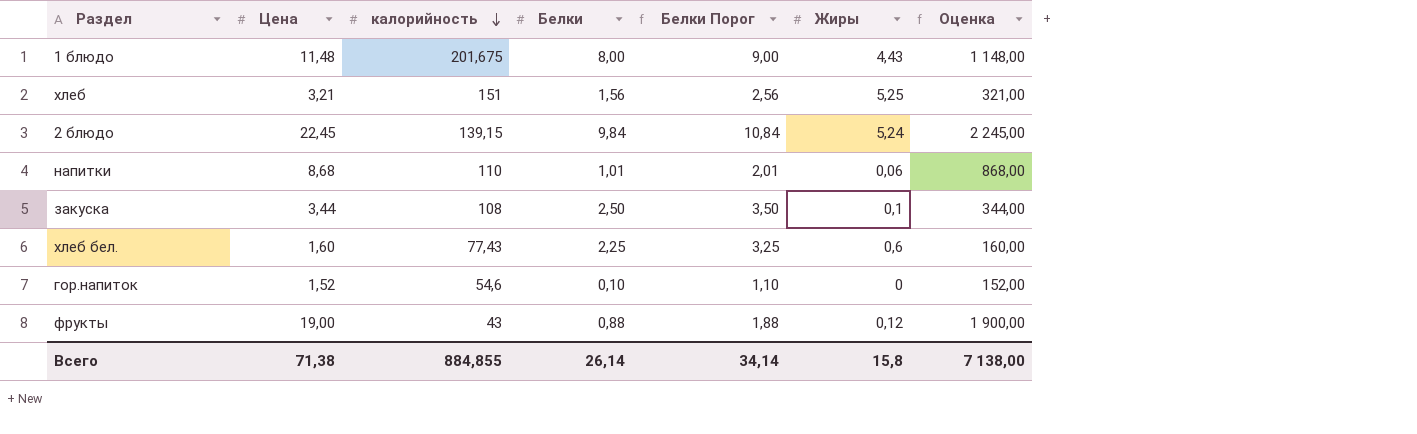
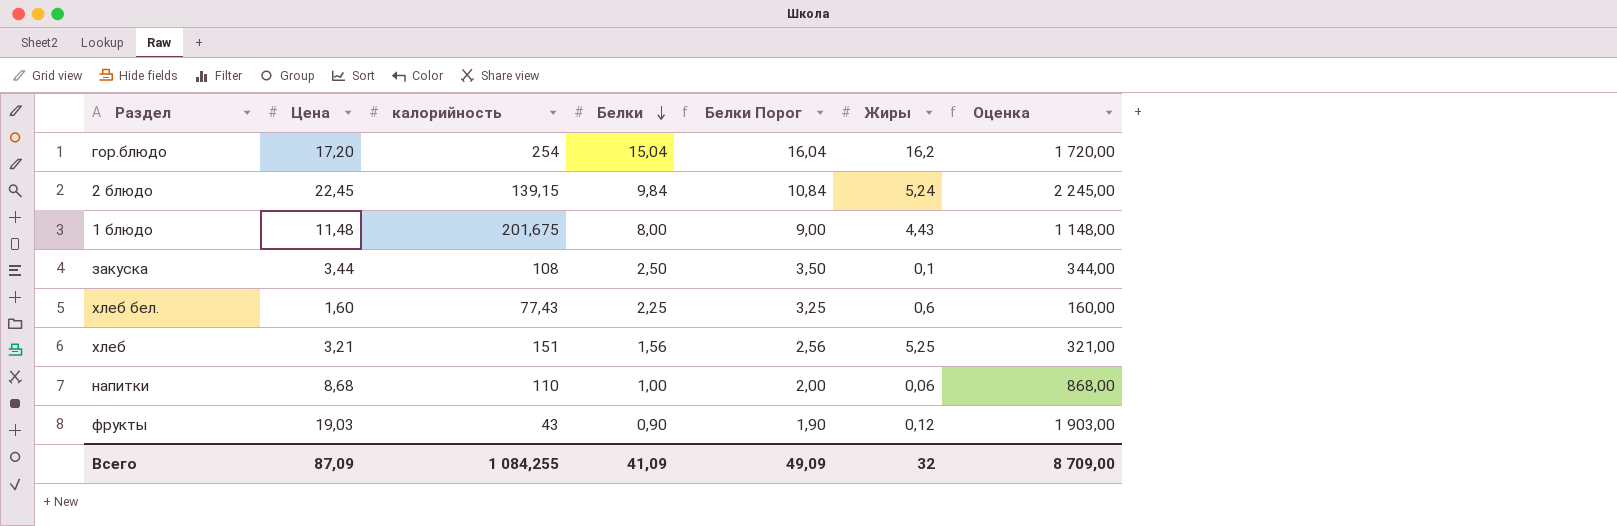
row order: калорийность descending -> Белки descending
row гор.напиток: 1,52 | 54,6 | 0,10 | 1,10 | 0 | 152,00 -> none
row гор.блюдо: none -> 17,20 | 254 | 15,04 | 16,04 | 16,2 | 1 720,00
напитки | Белки: 1,01 -> 1,00
напитки | Белки Порог: 2,01 -> 2,00
фрукты | Цена: 19,00 -> 19,03
фрукты | Белки: 0,88 -> 0,90
фрукты | Белки Порог: 1,88 -> 1,90
фрукты | Оценка: 1 900,00 -> 1 903,00
Всего | Цена: 71,38 -> 87,09
Всего | калорийность: 884,855 -> 1 084,255
Всего | Белки: 26,14 -> 41,09
Всего | Белки Порог: 34,14 -> 49,09
Всего | Жиры: 15,8 -> 32
Всего | Оценка: 7 138,00 -> 8 709,00

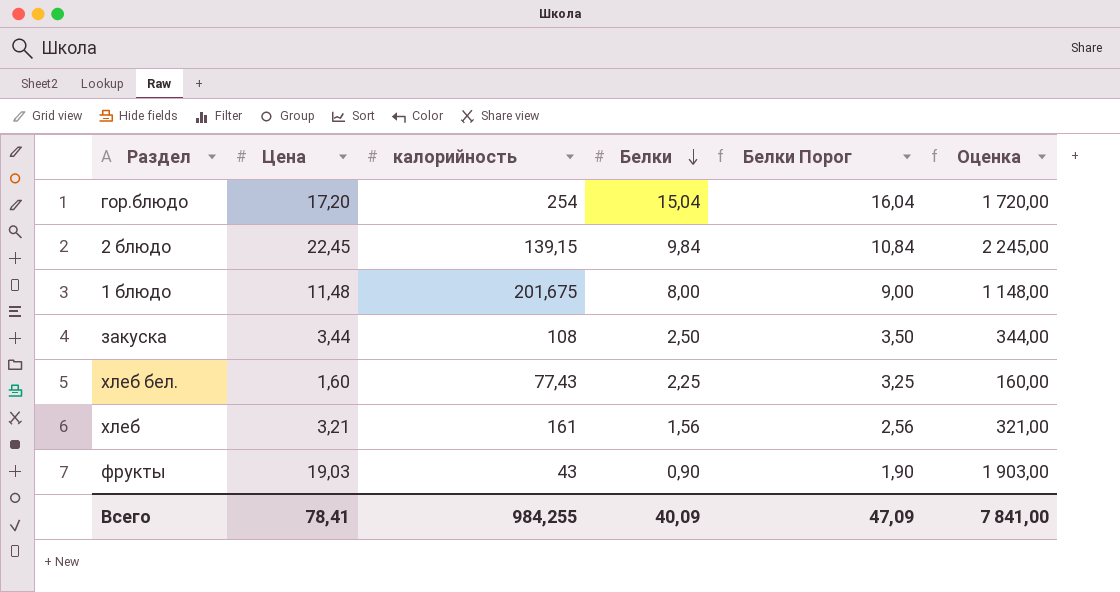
column Жиры | position: 6 -> none
row напитки: 8,68 | 110 | 1,00 | 2,00 | 0,06 | 868,00 -> none
хлеб | калорийность: 151 -> 161
Всего | Цена: 87,09 -> 78,41
Всего | калорийность: 1 084,255 -> 984,255
Всего | Белки: 41,09 -> 40,09
Всего | Белки Порог: 49,09 -> 47,09
Всего | Оценка: 8 709,00 -> 7 841,00

